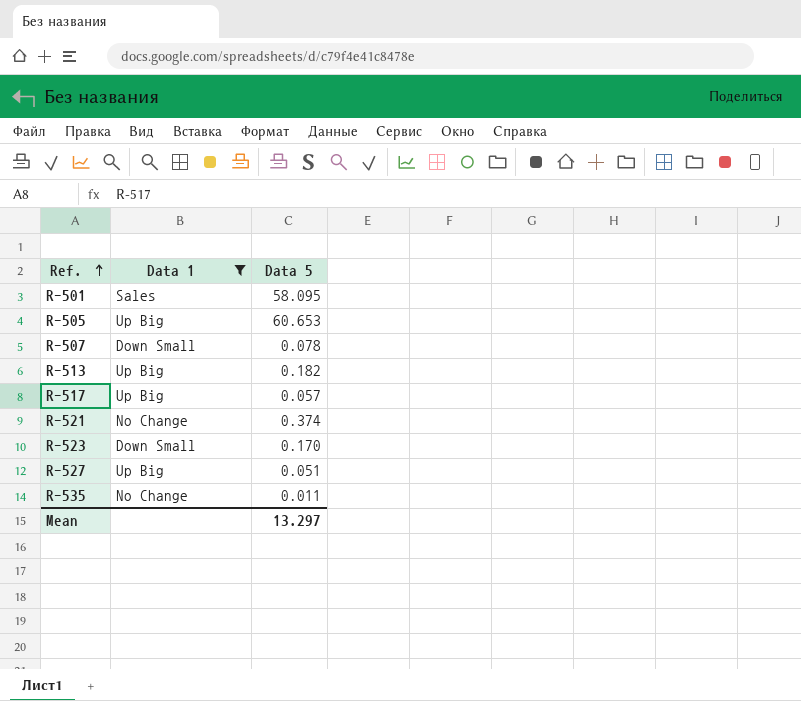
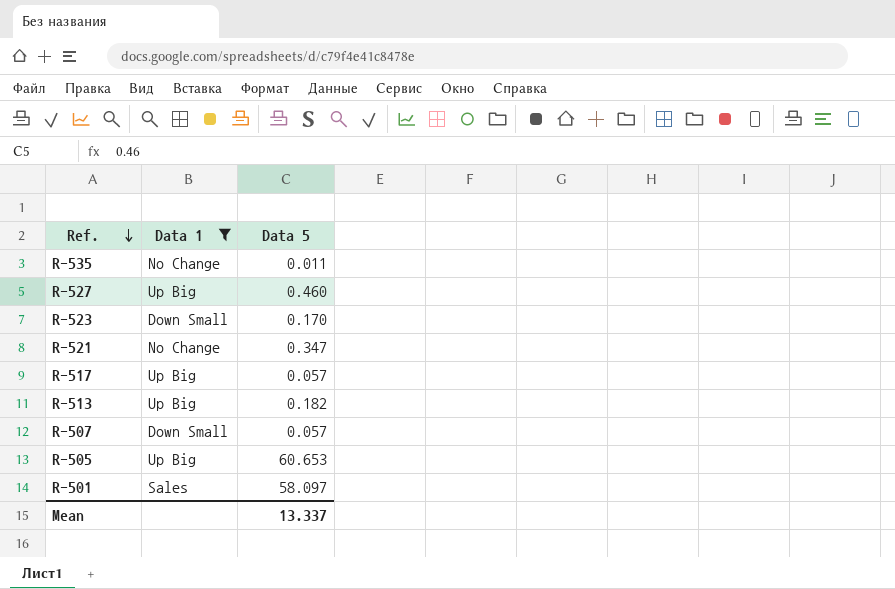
row order: Ref. ascending -> Ref. descending
R-527 | Data 5: 0.051 -> 0.460
R-521 | Data 5: 0.374 -> 0.347
R-507 | Data 5: 0.078 -> 0.057
R-501 | Data 5: 58.095 -> 58.097
Mean | Data 5: 13.297 -> 13.337

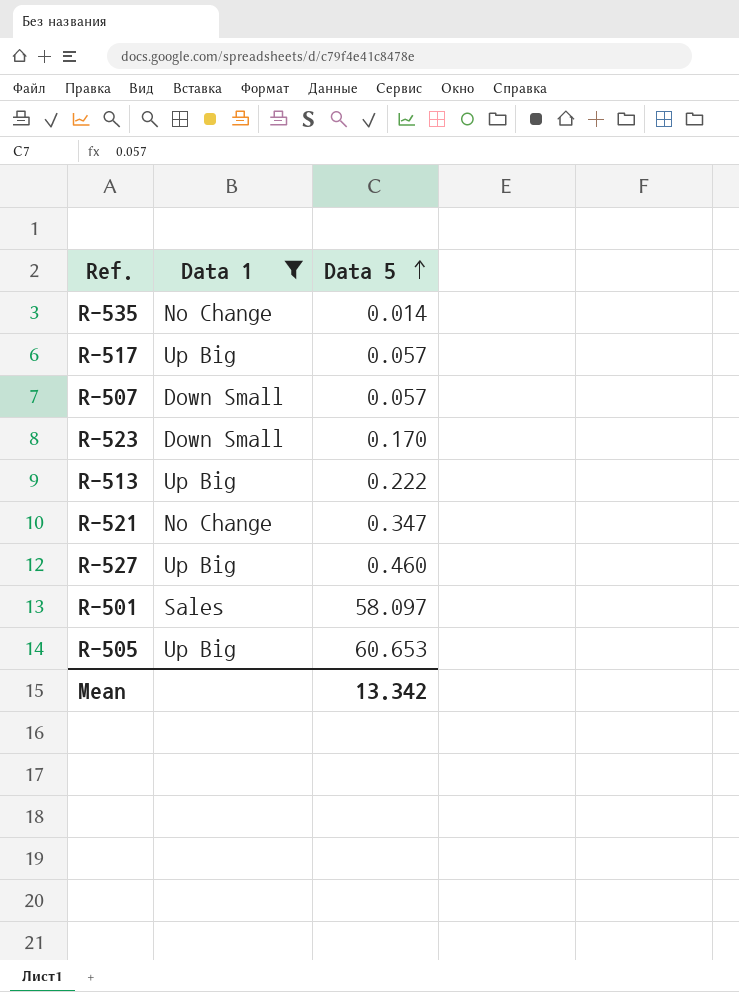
row order: Ref. descending -> Data 5 ascending
R-535 | Data 5: 0.011 -> 0.014
R-513 | Data 5: 0.182 -> 0.222
Mean | Data 5: 13.337 -> 13.342

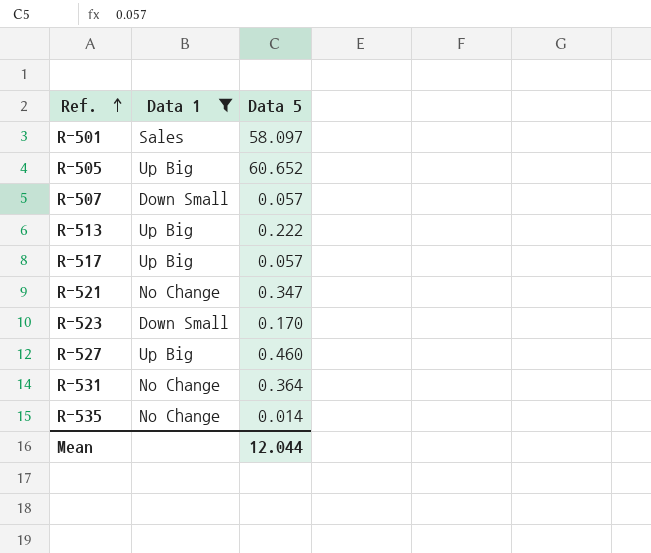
row order: Data 5 ascending -> Ref. ascending
R-505 | Data 5: 60.653 -> 60.652
row R-531: none -> No Change | 0.364
Mean | Data 5: 13.342 -> 12.044

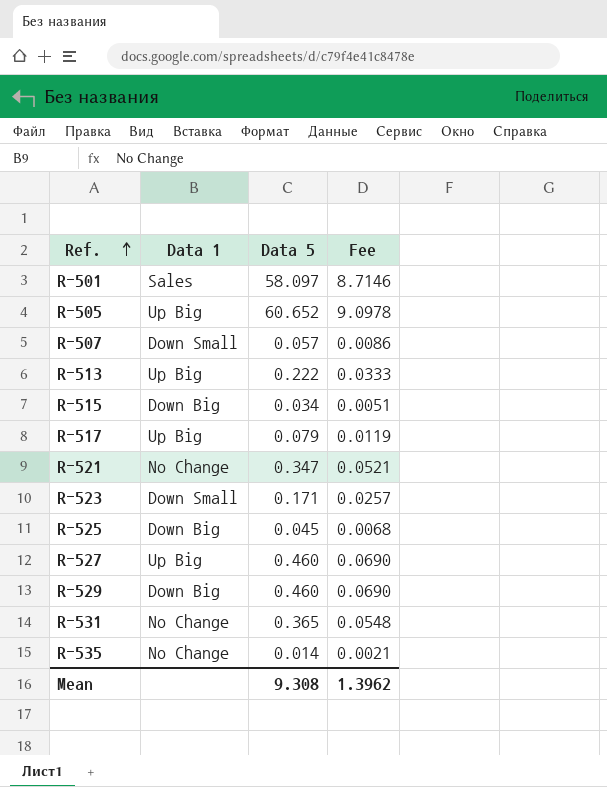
filter: Data 1 != Down Big -> none
column Fee | formula: none -> [Data 5] * 0.15
R-517 | Data 5: 0.057 -> 0.079
R-523 | Data 5: 0.170 -> 0.171
R-531 | Data 5: 0.364 -> 0.365
Mean | Data 5: 12.044 -> 9.308

